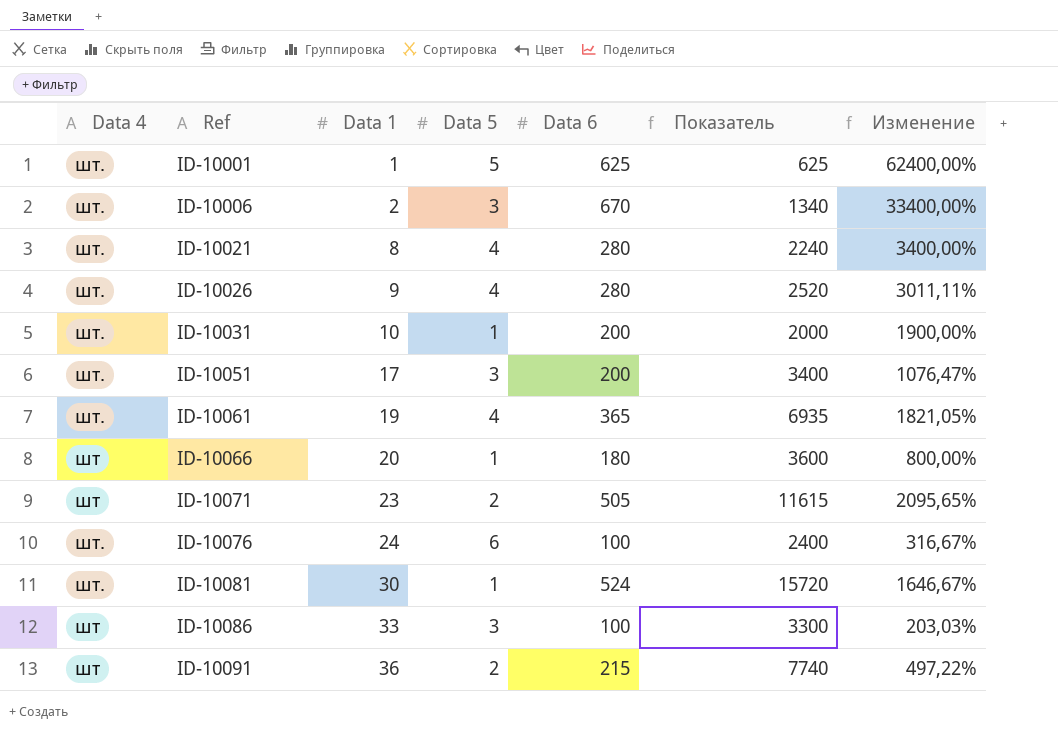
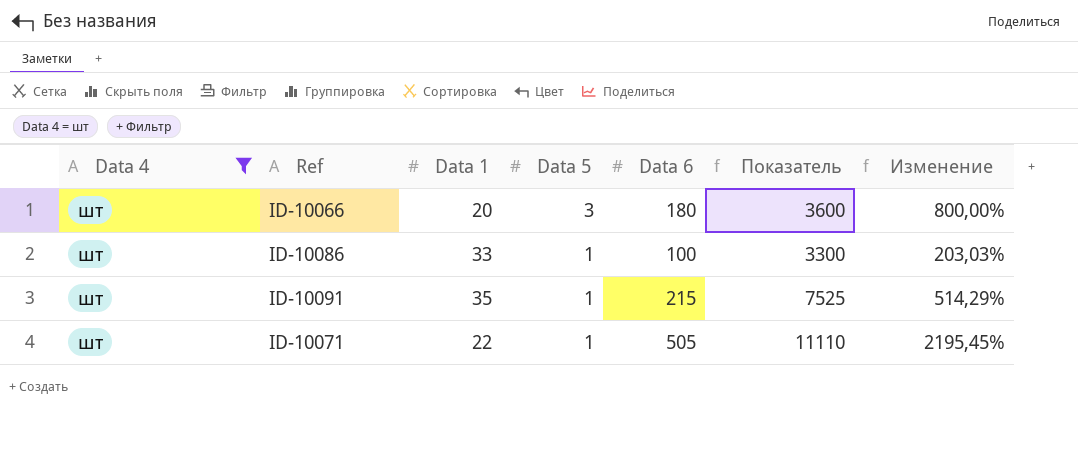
filter: none -> Data 4 = шт
row order: Ref ascending -> Data 5 descending
ID-10066 | Data 5: 1 -> 3
ID-10086 | Data 5: 3 -> 1
ID-10091 | Data 1: 36 -> 35
ID-10091 | Data 5: 2 -> 1
ID-10091 | Показатель: 7740 -> 7525
ID-10091 | Изменение: 497,22% -> 514,29%
ID-10071 | Data 1: 23 -> 22
ID-10071 | Data 5: 2 -> 1
ID-10071 | Показатель: 11615 -> 11110
ID-10071 | Изменение: 2095,65% -> 2195,45%

